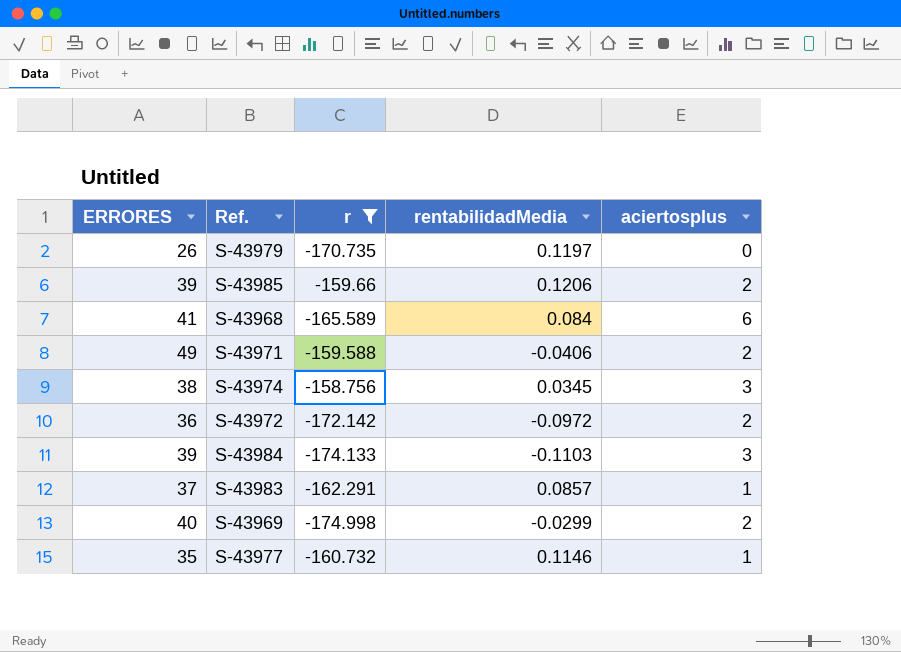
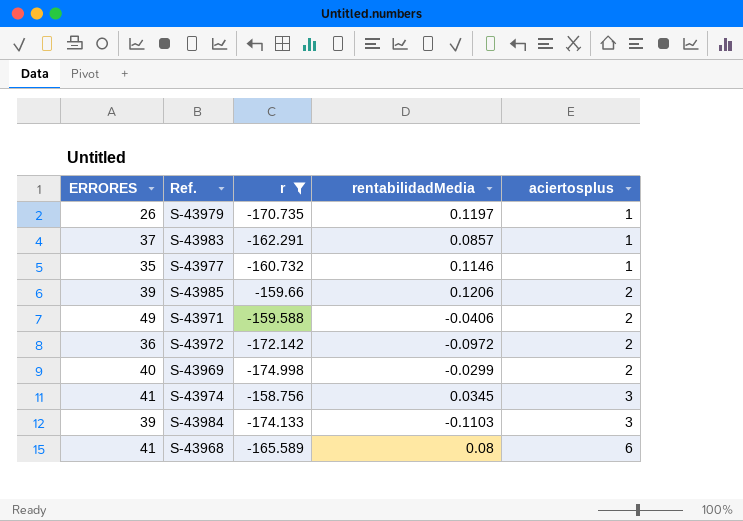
row order: none -> aciertosplus ascending
S-43979 | aciertosplus: 0 -> 1
S-43974 | ERRORES: 38 -> 41
S-43968 | rentabilidadMedia: 0.084 -> 0.08

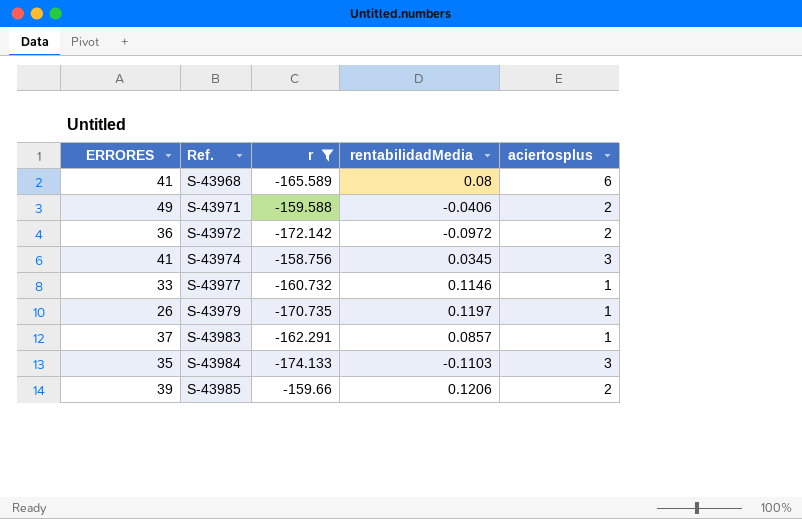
row order: aciertosplus ascending -> Ref. ascending
row S-43969: 40 | -174.998 | -0.0299 | 2 -> none
S-43977 | ERRORES: 35 -> 33
S-43984 | ERRORES: 39 -> 35

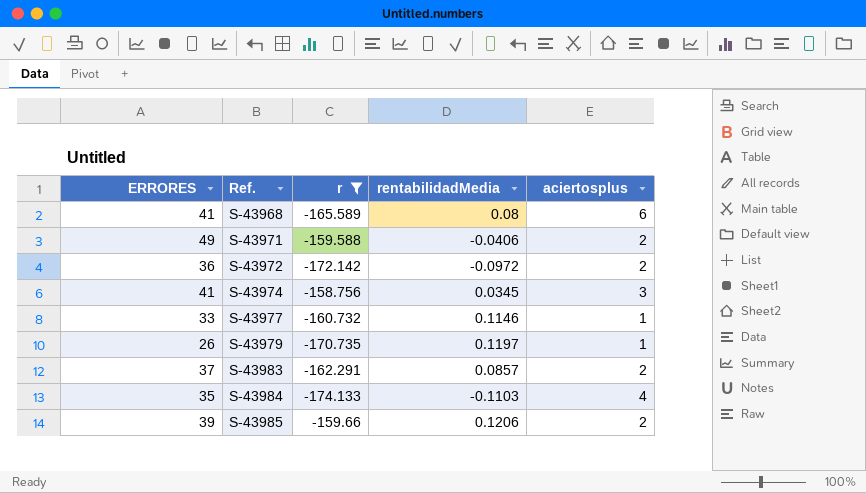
S-43983 | aciertosplus: 1 -> 2
S-43984 | aciertosplus: 3 -> 4

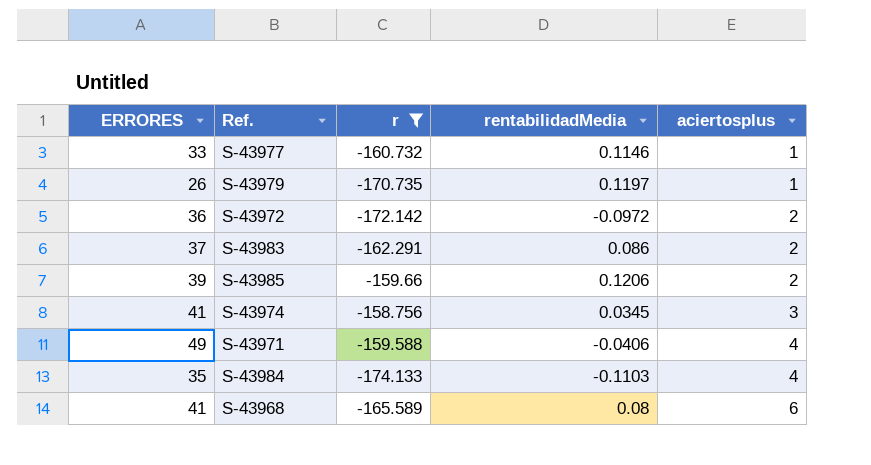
row order: Ref. ascending -> aciertosplus ascending
S-43983 | rentabilidadMedia: 0.0857 -> 0.086
S-43971 | aciertosplus: 2 -> 4

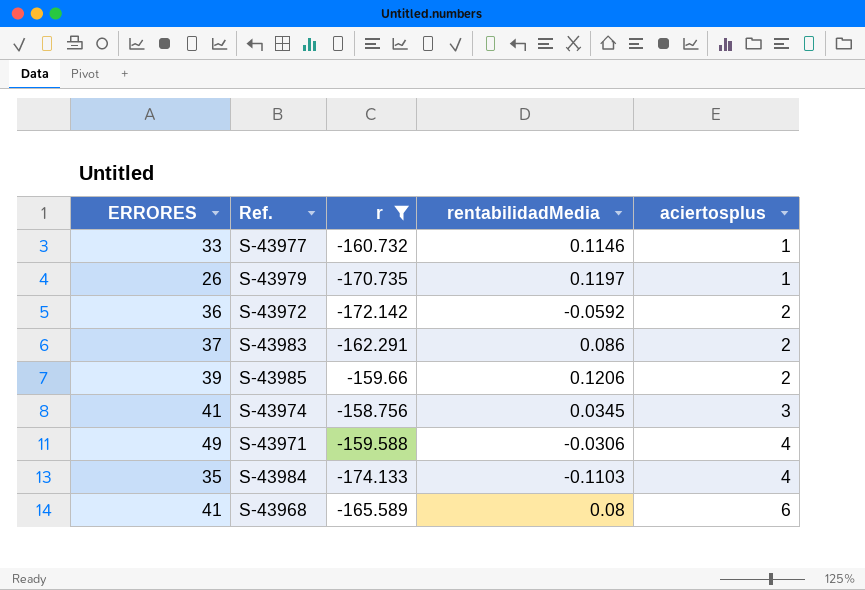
S-43972 | rentabilidadMedia: -0.0972 -> -0.0592
S-43971 | rentabilidadMedia: -0.0406 -> -0.0306

